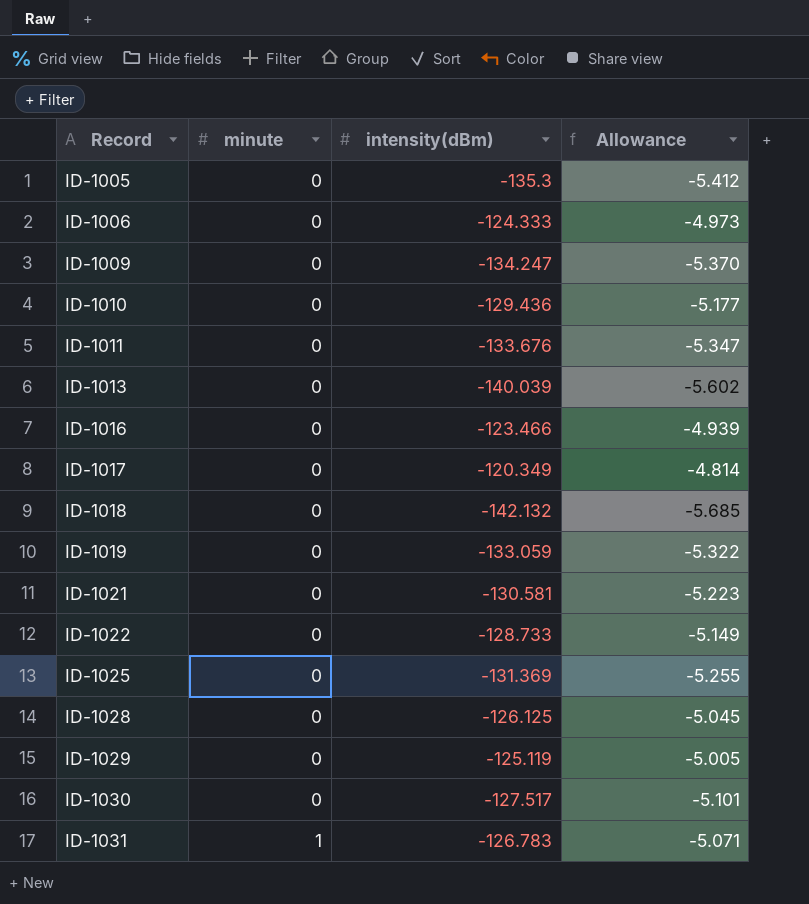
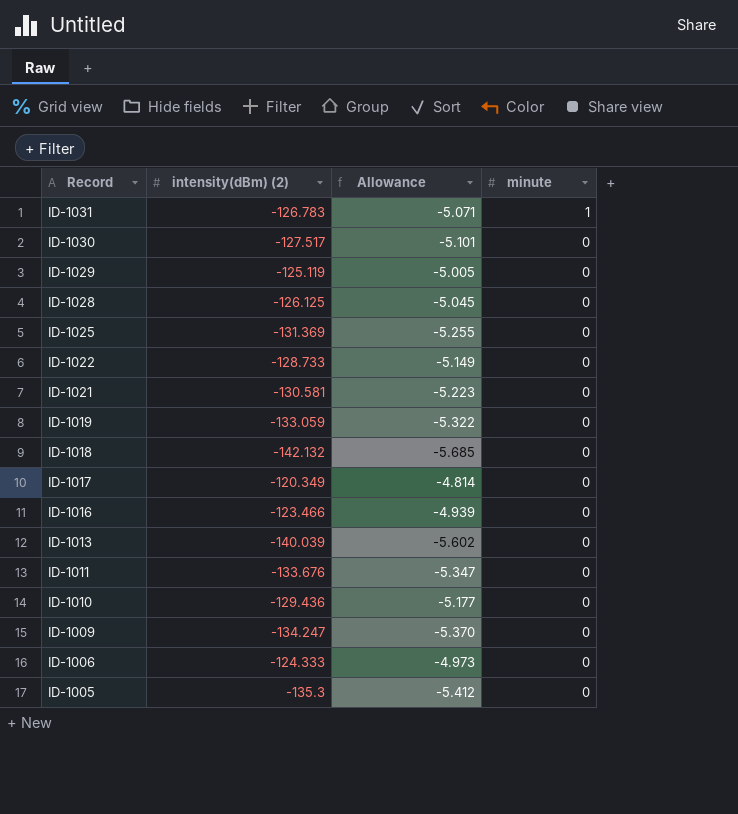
row order: Record ascending -> Record descending
column name: intensity(dBm) -> intensity(dBm) (2)
column minute | position: 2 -> 4

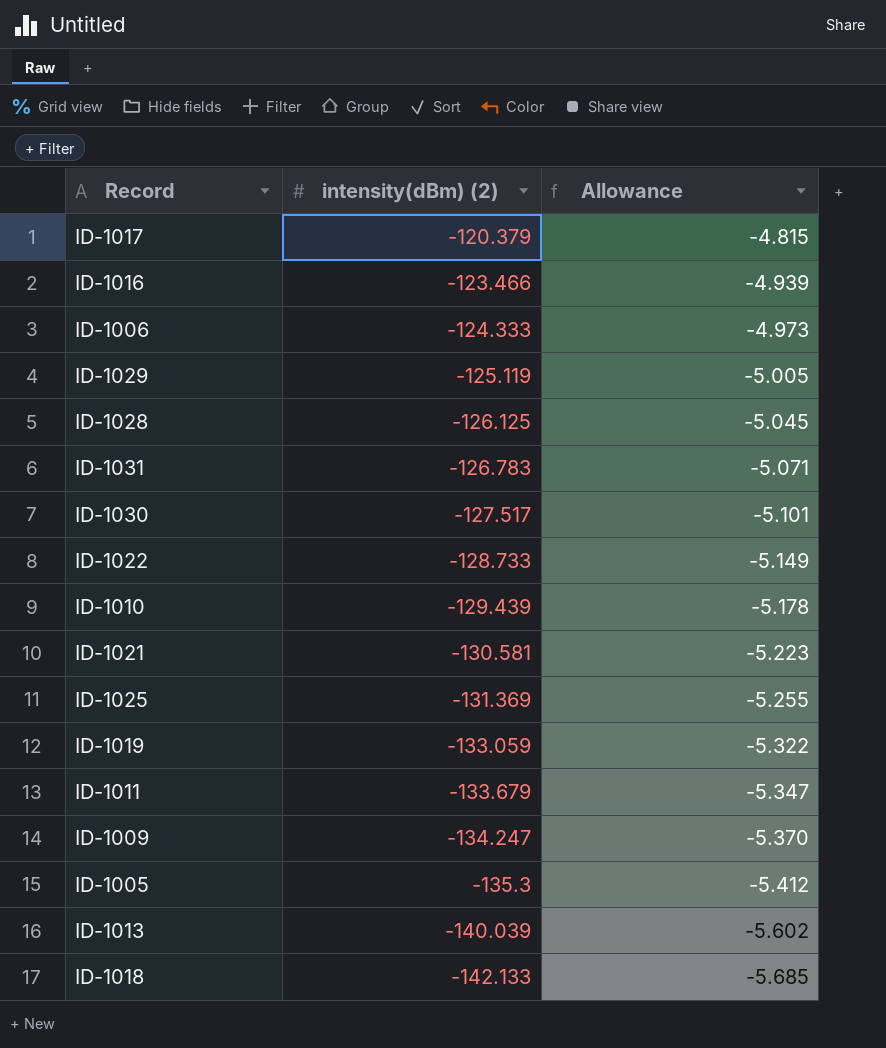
row order: Record descending -> intensity(dBm) (2) descending
column minute | position: 4 -> none
ID-1017 | intensity(dBm) (2): -120.349 -> -120.379
ID-1017 | Allowance: -4.814 -> -4.815
ID-1010 | intensity(dBm) (2): -129.436 -> -129.439
ID-1010 | Allowance: -5.177 -> -5.178
ID-1011 | intensity(dBm) (2): -133.676 -> -133.679
ID-1018 | intensity(dBm) (2): -142.132 -> -142.133

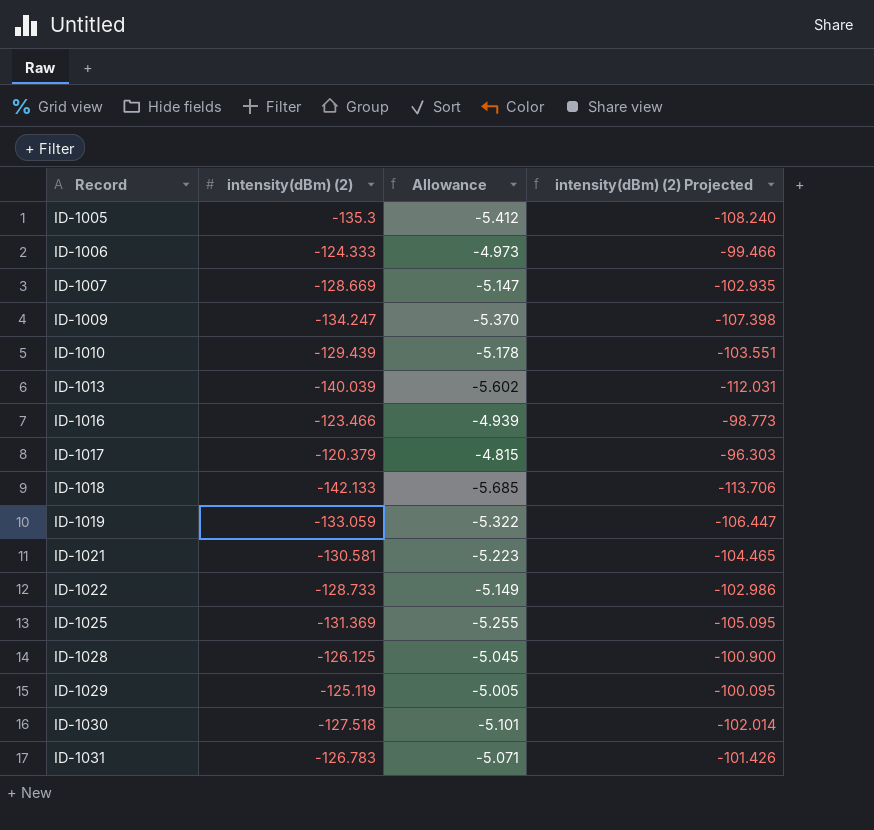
row order: intensity(dBm) (2) descending -> Record ascending
column intensity(dBm) (2) Projected | formula: none -> [intensity(dBm) (2)] * 0.8
row ID-1011: -133.679 | -5.347 -> none
row ID-1007: none -> -128.669 | -5.147 | -102.935
ID-1030 | intensity(dBm) (2): -127.517 -> -127.518

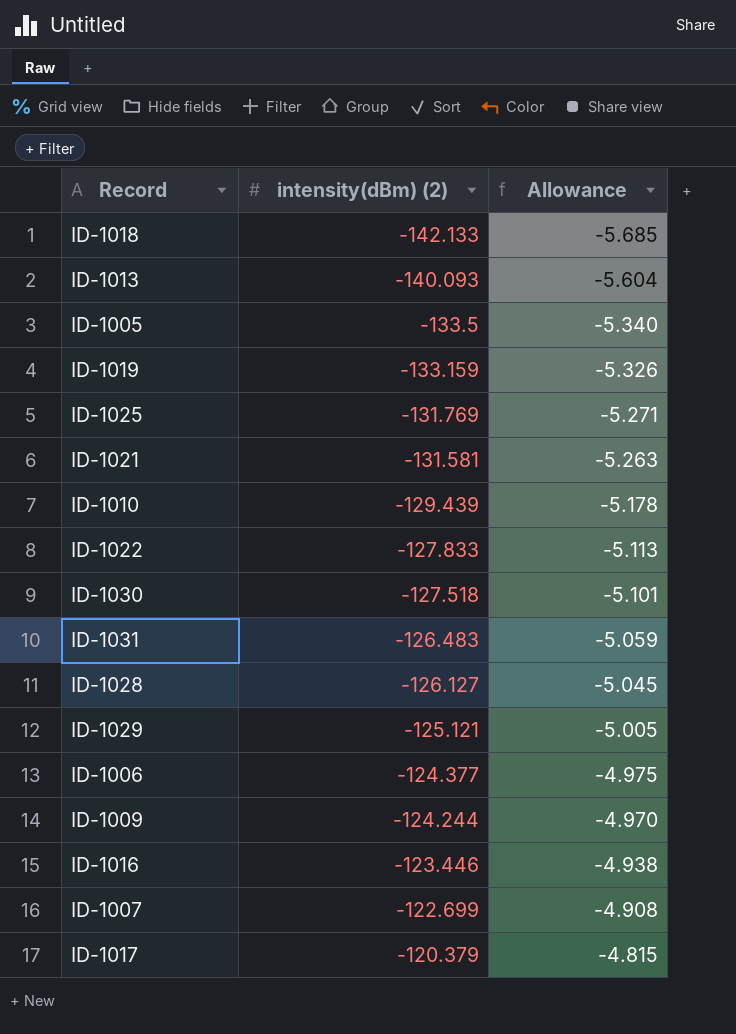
row order: Record ascending -> intensity(dBm) (2) ascending
column intensity(dBm) (2) Projected | formula: [intensity(dBm) (2)] * 0.8 -> none
ID-1013 | intensity(dBm) (2): -140.039 -> -140.093
ID-1013 | Allowance: -5.602 -> -5.604
ID-1005 | intensity(dBm) (2): -135.3 -> -133.5
ID-1005 | Allowance: -5.412 -> -5.340
ID-1019 | intensity(dBm) (2): -133.059 -> -133.159
ID-1019 | Allowance: -5.322 -> -5.326
ID-1025 | intensity(dBm) (2): -131.369 -> -131.769
ID-1025 | Allowance: -5.255 -> -5.271
ID-1021 | intensity(dBm) (2): -130.581 -> -131.581
ID-1021 | Allowance: -5.223 -> -5.263
ID-1022 | intensity(dBm) (2): -128.733 -> -127.833
ID-1022 | Allowance: -5.149 -> -5.113
ID-1031 | intensity(dBm) (2): -126.783 -> -126.483
ID-1031 | Allowance: -5.071 -> -5.059
ID-1028 | intensity(dBm) (2): -126.125 -> -126.127
ID-1029 | intensity(dBm) (2): -125.119 -> -125.121
ID-1006 | intensity(dBm) (2): -124.333 -> -124.377
ID-1006 | Allowance: -4.973 -> -4.975
ID-1009 | intensity(dBm) (2): -134.247 -> -124.244
ID-1009 | Allowance: -5.370 -> -4.970
ID-1016 | intensity(dBm) (2): -123.466 -> -123.446
ID-1016 | Allowance: -4.939 -> -4.938
ID-1007 | intensity(dBm) (2): -128.669 -> -122.699
ID-1007 | Allowance: -5.147 -> -4.908

